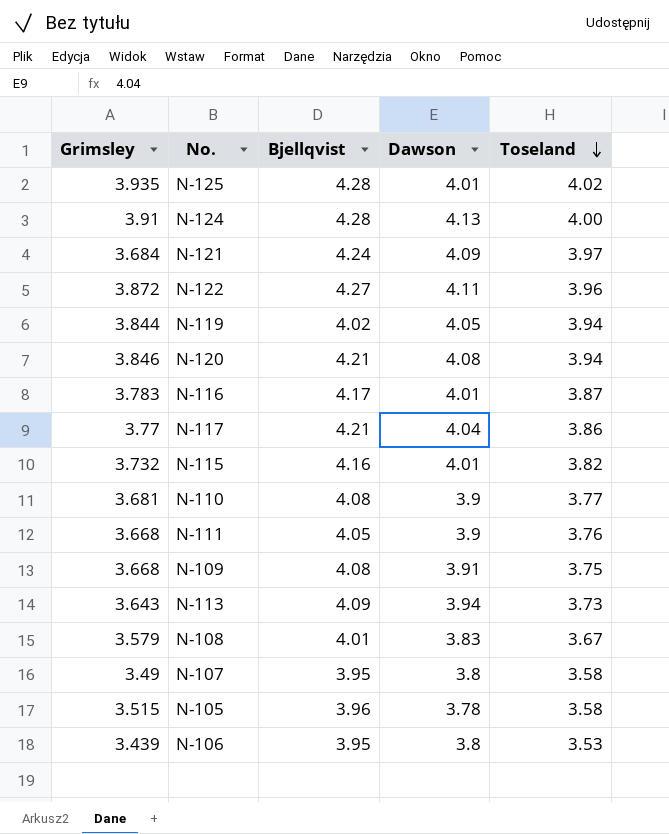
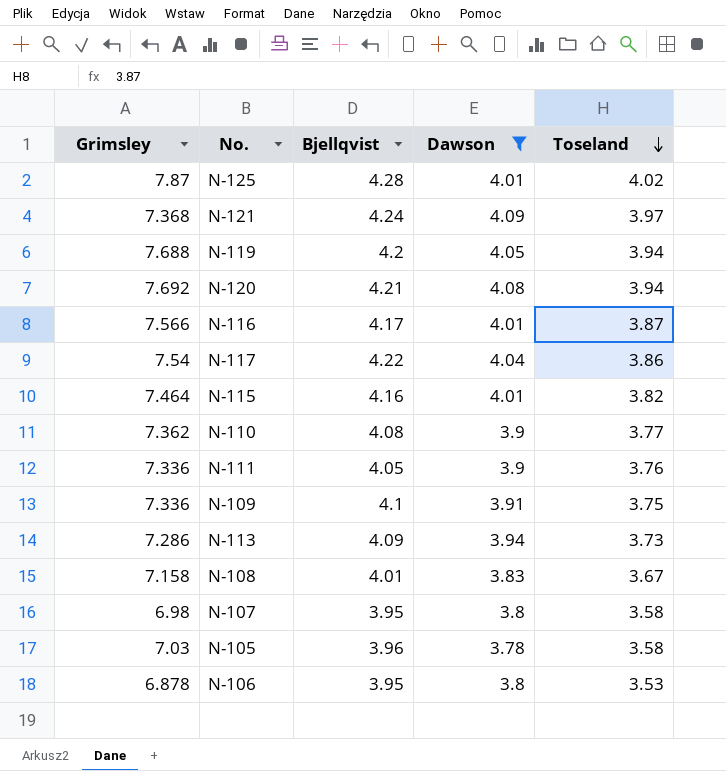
filter: none -> Dawson <= 4.09
N-125 | Grimsley: 3.935 -> 7.87
N-121 | Grimsley: 3.684 -> 7.368
N-119 | Grimsley: 3.844 -> 7.688
N-119 | Bjellqvist: 4.02 -> 4.2
N-120 | Grimsley: 3.846 -> 7.692
N-116 | Grimsley: 3.783 -> 7.566
N-117 | Grimsley: 3.77 -> 7.54
N-117 | Bjellqvist: 4.21 -> 4.22
N-115 | Grimsley: 3.732 -> 7.464
N-110 | Grimsley: 3.681 -> 7.362
N-111 | Grimsley: 3.668 -> 7.336
N-109 | Grimsley: 3.668 -> 7.336
N-109 | Bjellqvist: 4.08 -> 4.1
N-113 | Grimsley: 3.643 -> 7.286
N-108 | Grimsley: 3.579 -> 7.158
N-107 | Grimsley: 3.49 -> 6.98
N-105 | Grimsley: 3.515 -> 7.03
N-106 | Grimsley: 3.439 -> 6.878

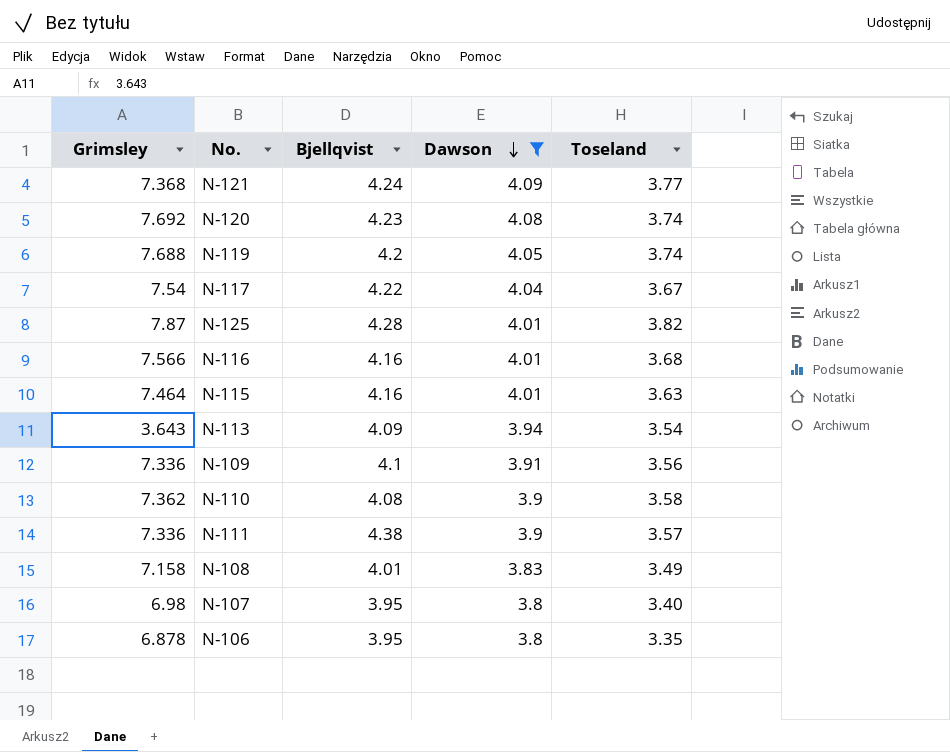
row order: Toseland descending -> Dawson descending
row N-105: 7.03 | 3.96 | 3.78 | 3.58 -> none
N-121 | Toseland: 3.97 -> 3.77
N-120 | Bjellqvist: 4.21 -> 4.23
N-120 | Toseland: 3.94 -> 3.74
N-119 | Toseland: 3.94 -> 3.74
N-117 | Toseland: 3.86 -> 3.67
N-125 | Toseland: 4.02 -> 3.82
N-116 | Bjellqvist: 4.17 -> 4.16
N-116 | Toseland: 3.87 -> 3.68
N-115 | Toseland: 3.82 -> 3.63
N-113 | Grimsley: 7.286 -> 3.643
N-113 | Toseland: 3.73 -> 3.54
N-109 | Toseland: 3.75 -> 3.56
N-110 | Toseland: 3.77 -> 3.58
N-111 | Bjellqvist: 4.05 -> 4.38
N-111 | Toseland: 3.76 -> 3.57
N-108 | Toseland: 3.67 -> 3.49
N-107 | Toseland: 3.58 -> 3.40
N-106 | Toseland: 3.53 -> 3.35

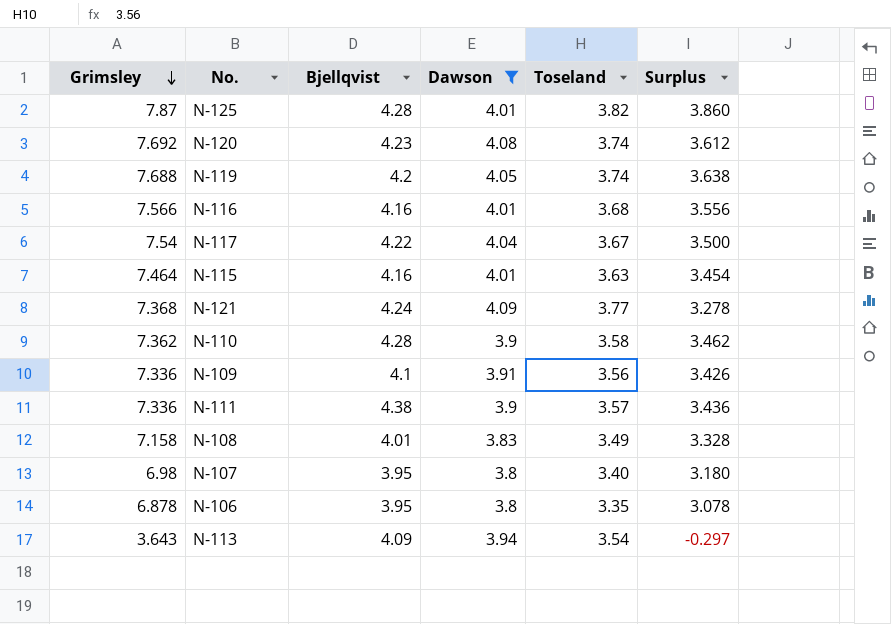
row order: Dawson descending -> Grimsley descending
column Surplus | formula: none -> [Grimsley] - [Dawson]
N-110 | Bjellqvist: 4.08 -> 4.28

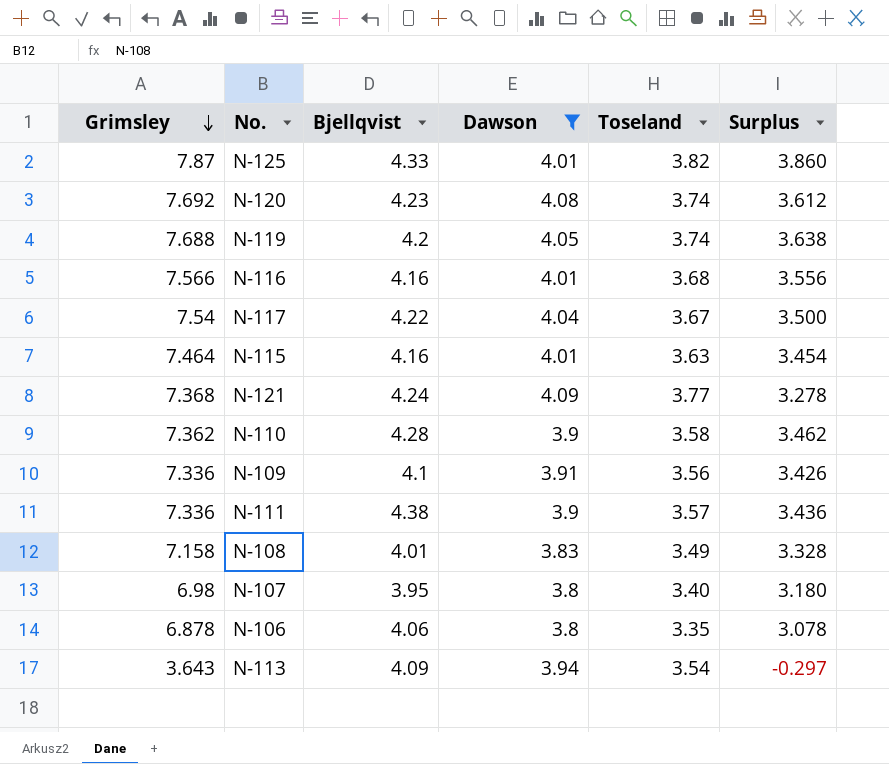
N-125 | Bjellqvist: 4.28 -> 4.33
N-106 | Bjellqvist: 3.95 -> 4.06

